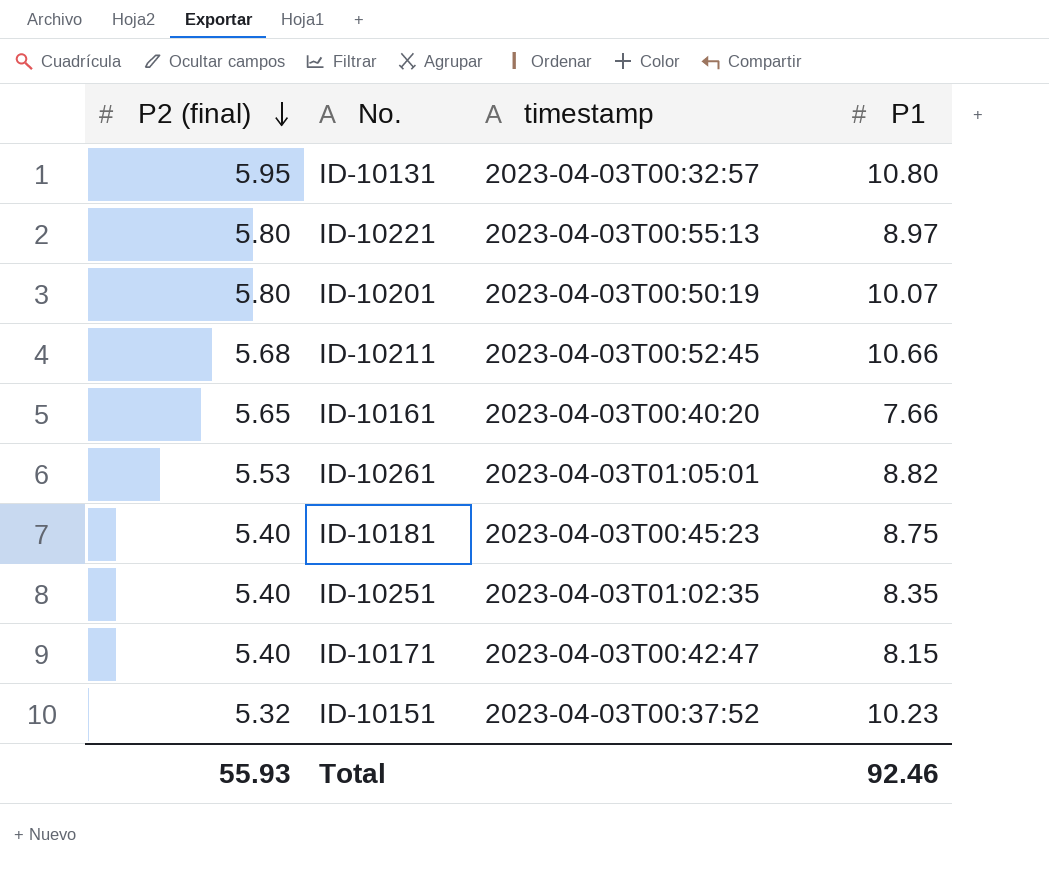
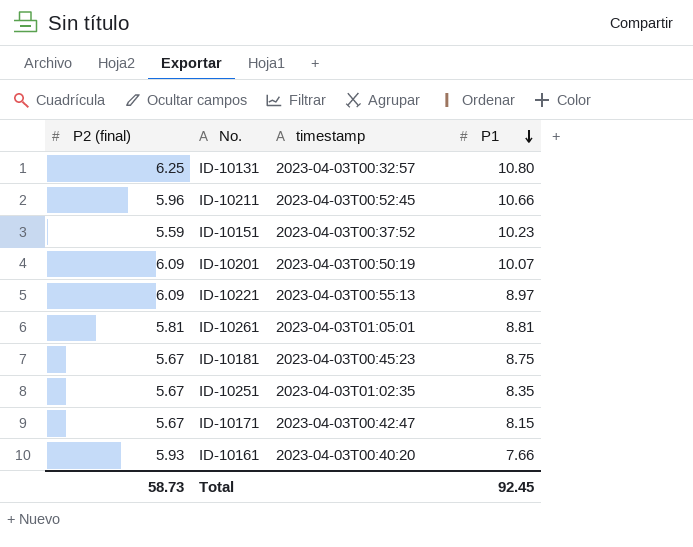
row order: P2 (final) descending -> P1 descending
ID-10131 | P2 (final): 5.95 -> 6.25
ID-10211 | P2 (final): 5.68 -> 5.96
ID-10151 | P2 (final): 5.32 -> 5.59
ID-10201 | P2 (final): 5.80 -> 6.09
ID-10221 | P2 (final): 5.80 -> 6.09
ID-10261 | P2 (final): 5.53 -> 5.81
ID-10261 | P1: 8.82 -> 8.81
ID-10181 | P2 (final): 5.40 -> 5.67
ID-10251 | P2 (final): 5.40 -> 5.67
ID-10171 | P2 (final): 5.40 -> 5.67
ID-10161 | P2 (final): 5.65 -> 5.93
Total | P2 (final): 55.93 -> 58.73
Total | P1: 92.46 -> 92.45

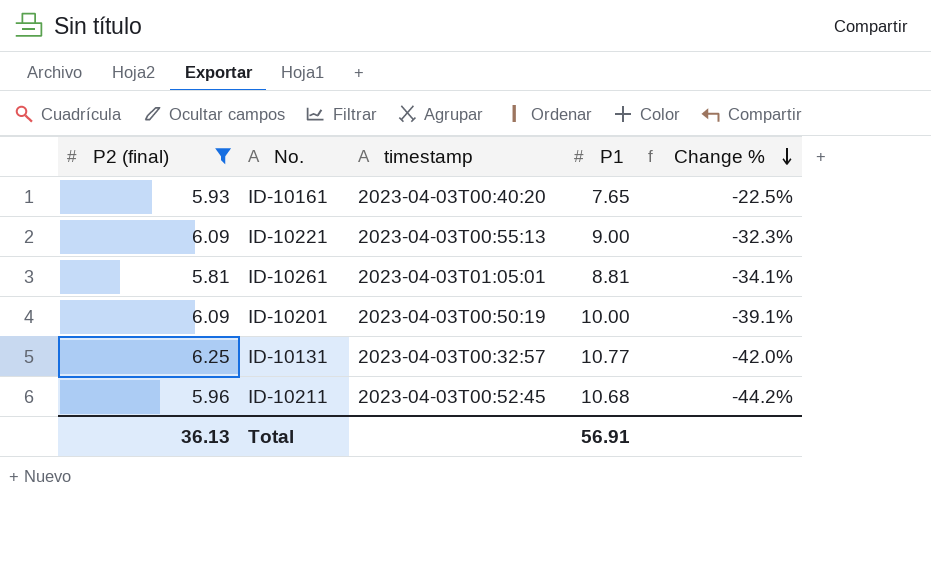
filter: none -> P2 (final) >= 5.81
row order: P1 descending -> Change % descending
column Change % | formula: none -> ([P2 (final)] - [P1]) / [P1]
ID-10161 | P1: 7.66 -> 7.65
ID-10221 | P1: 8.97 -> 9.00
ID-10201 | P1: 10.07 -> 10.00
ID-10131 | P1: 10.80 -> 10.77
ID-10211 | P1: 10.66 -> 10.68
Total | P2 (final): 58.73 -> 36.13
Total | P1: 92.45 -> 56.91

